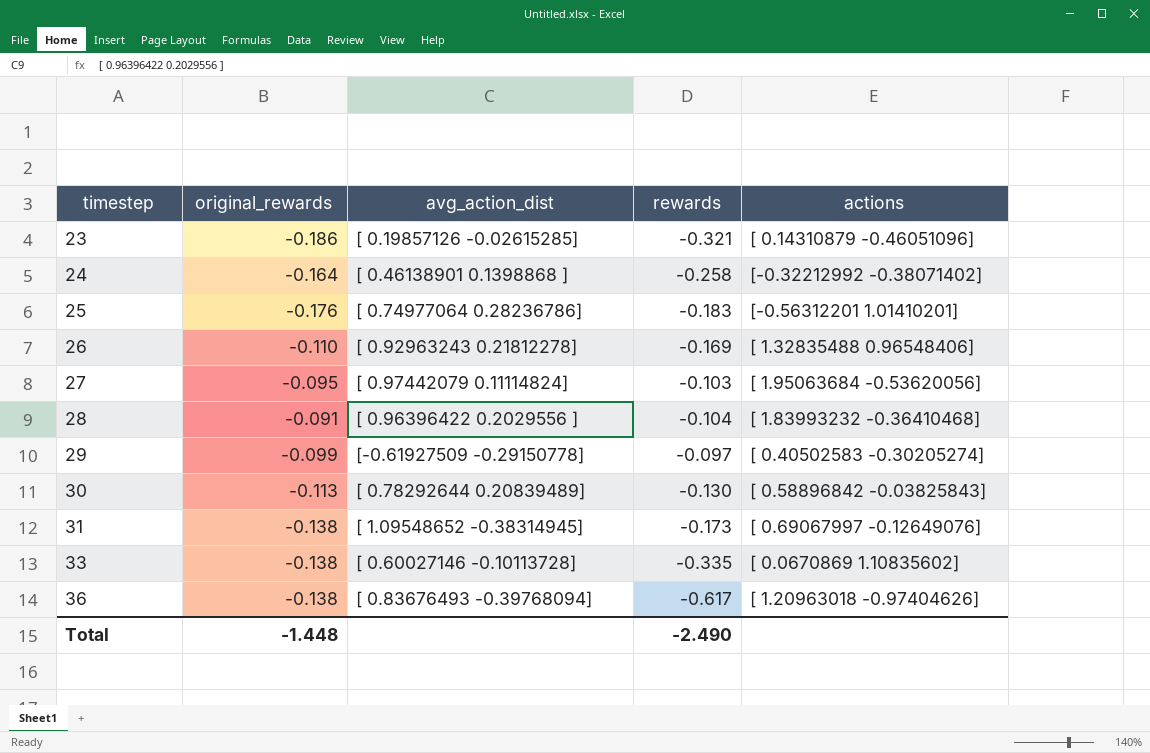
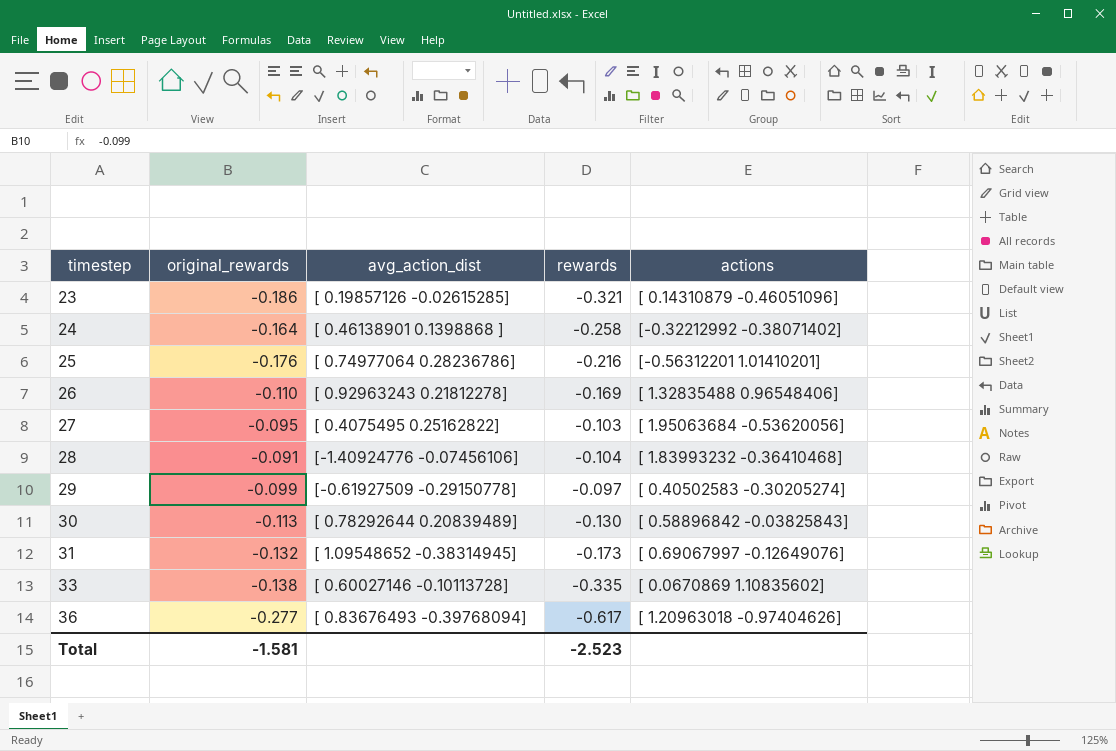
25 | rewards: -0.183 -> -0.216
27 | avg_action_dist: [ 0.97442079 0.11114824] -> [ 0.4075495 0.25162822]
28 | avg_action_dist: [ 0.96396422 0.2029556 ] -> [-1.40924776 -0.07456106]
31 | original_rewards: -0.138 -> -0.132
36 | original_rewards: -0.138 -> -0.277
Total | original_rewards: -1.448 -> -1.581
Total | rewards: -2.490 -> -2.523

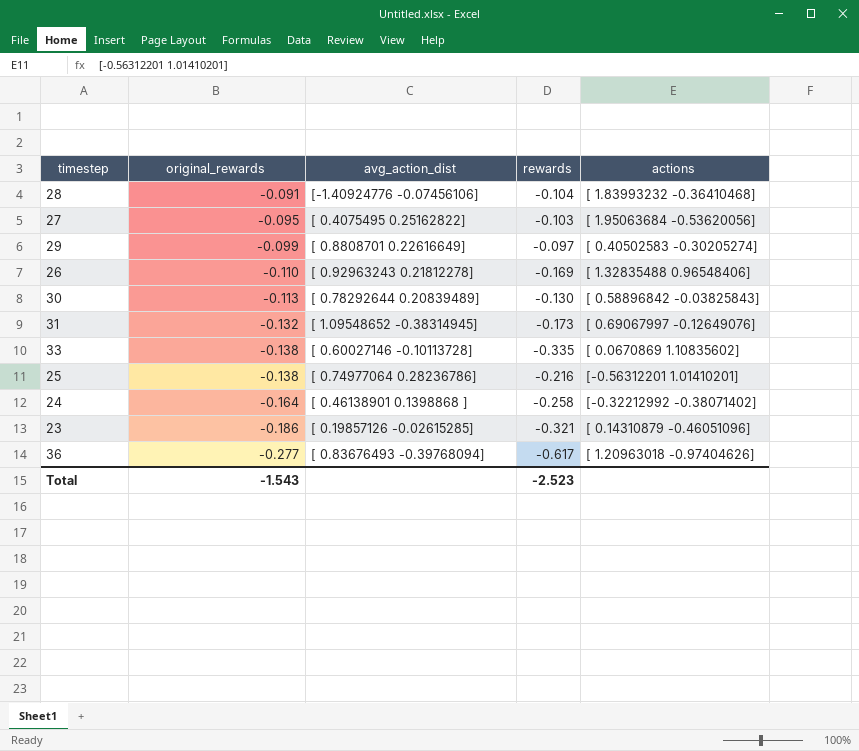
row order: timestep ascending -> original_rewards descending
29 | avg_action_dist: [-0.61927509 -0.29150778] -> [ 0.8808701 0.22616649]
25 | original_rewards: -0.176 -> -0.138
Total | original_rewards: -1.581 -> -1.543

